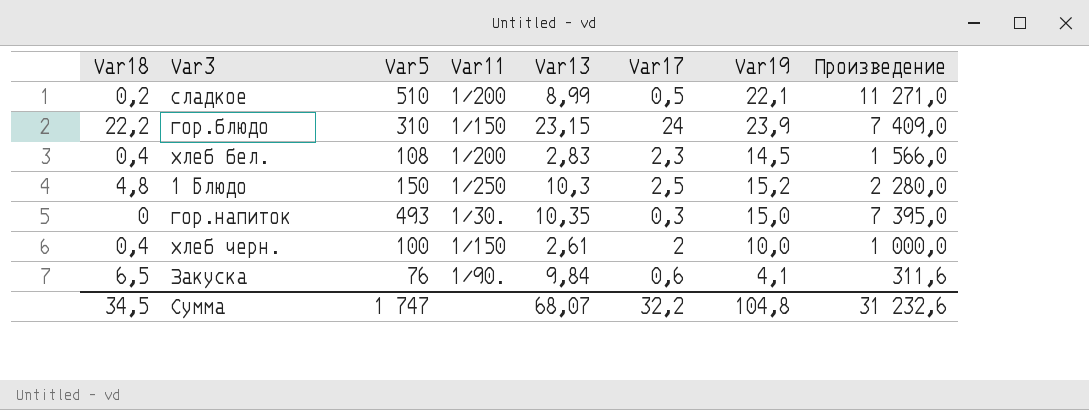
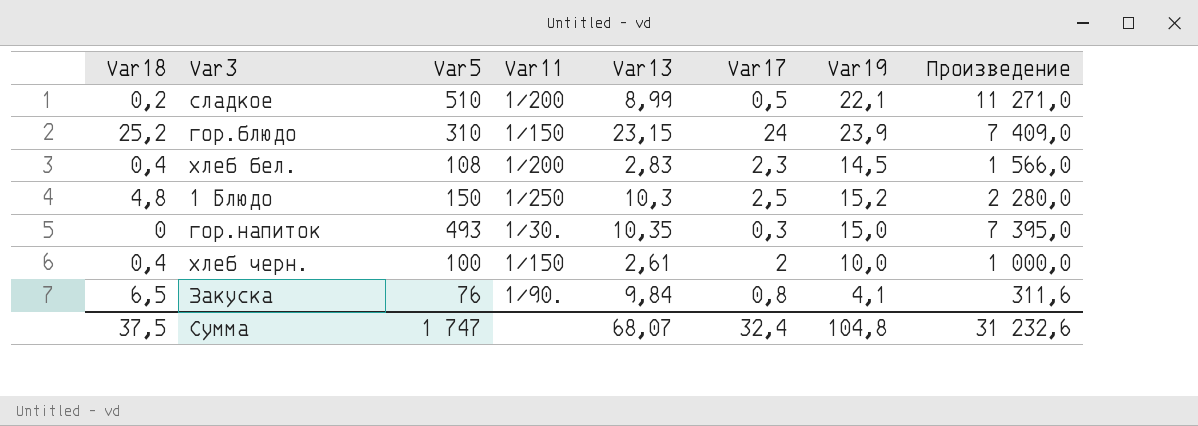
гор.блюдо | Var18: 22,2 -> 25,2
Закуска | Var17: 0,6 -> 0,8
Сумма | Var18: 34,5 -> 37,5
Сумма | Var17: 32,2 -> 32,4

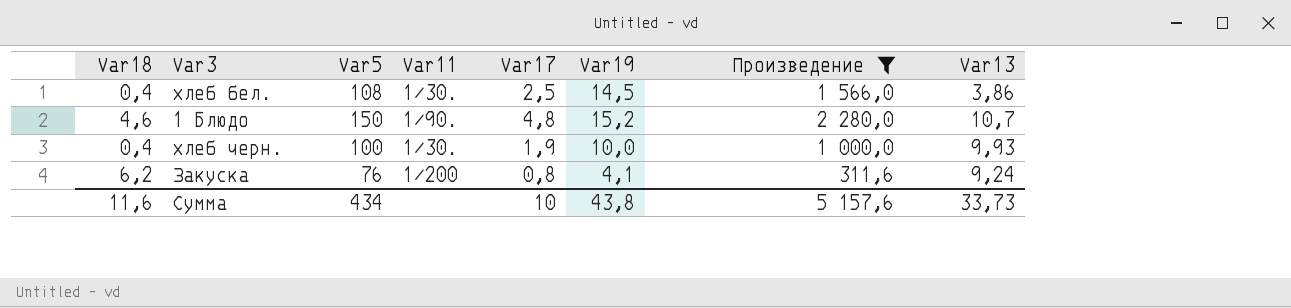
filter: none -> Произведение <= 2 280,0
column Var13 | position: 5 -> 8
хлеб бел. | Var11: 1/200 -> 1/30.
хлеб бел. | Var17: 2,3 -> 2,5
хлеб бел. | Var13: 2,83 -> 3,86
1 Блюдо | Var18: 4,8 -> 4,6
1 Блюдо | Var11: 1/250 -> 1/90.
1 Блюдо | Var17: 2,5 -> 4,8
1 Блюдо | Var13: 10,3 -> 10,7
хлеб черн. | Var11: 1/150 -> 1/30.
хлеб черн. | Var17: 2 -> 1,9
хлеб черн. | Var13: 2,61 -> 9,93
Закуска | Var18: 6,5 -> 6,2
Закуска | Var11: 1/90. -> 1/200
Закуска | Var13: 9,84 -> 9,24
Сумма | Var18: 37,5 -> 11,6
Сумма | Var5: 1 747 -> 434
Сумма | Var17: 32,4 -> 10
Сумма | Var19: 104,8 -> 43,8
Сумма | Произведение: 31 232,6 -> 5 157,6
Сумма | Var13: 68,07 -> 33,73

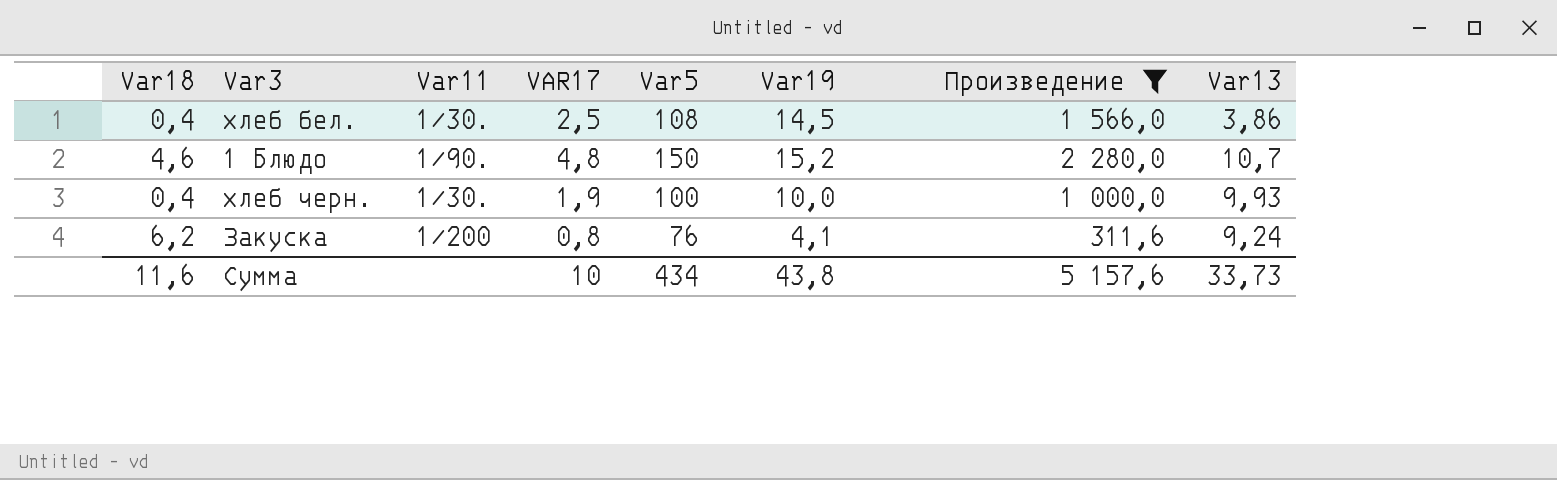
column name: Var17 -> VAR17
column Var5 | position: 3 -> 5

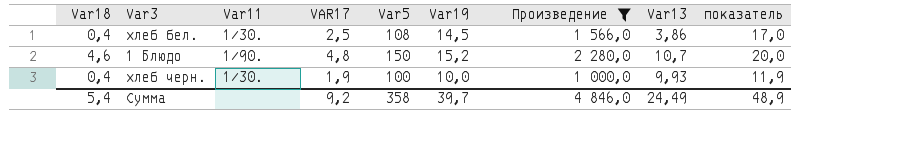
column показатель | formula: none -> [VAR17] + [Var19]
row Закуска: 6,2 | 1/200 | 0,8 | 76 | 4,1 | 311,6 | 9,24 -> none
Сумма | Var18: 11,6 -> 5,4
Сумма | VAR17: 10 -> 9,2
Сумма | Var5: 434 -> 358
Сумма | Var19: 43,8 -> 39,7
Сумма | Произведение: 5 157,6 -> 4 846,0
Сумма | Var13: 33,73 -> 24,49

